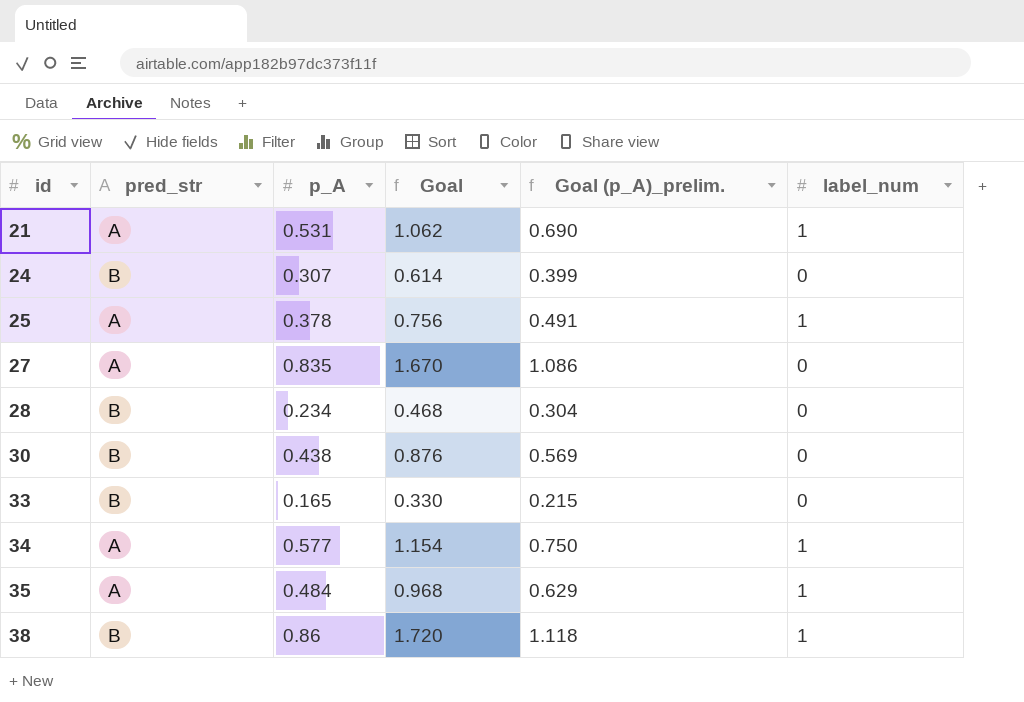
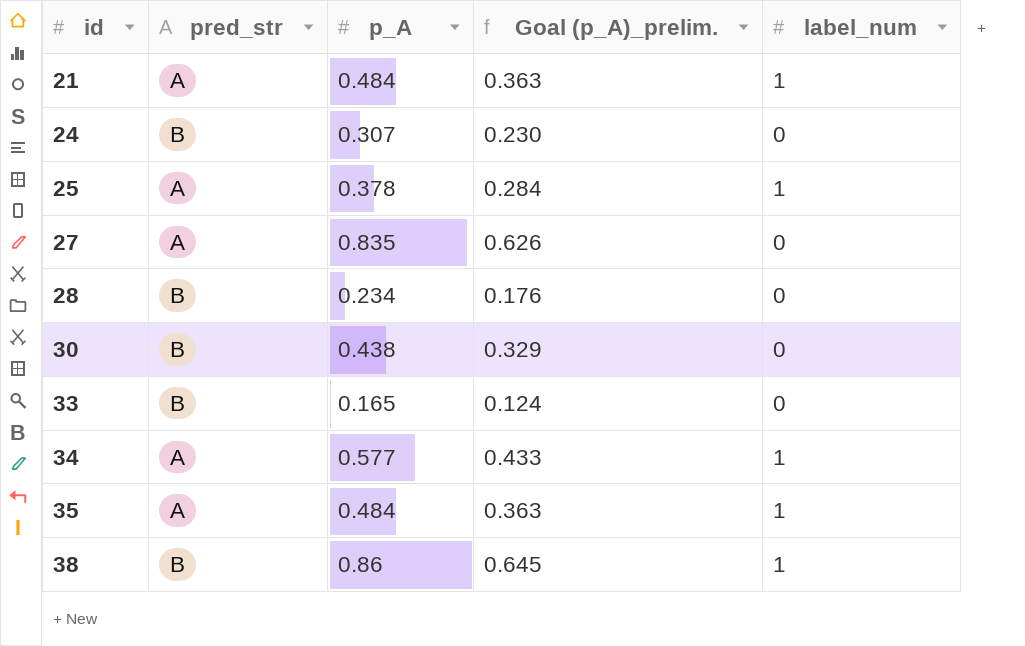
column Goal | formula: [p_A] * 2 -> none
column Goal (p_A)_prelim. | formula: [p_A] * 1.3 -> [p_A] * 0.75
21 | p_A: 0.531 -> 0.484

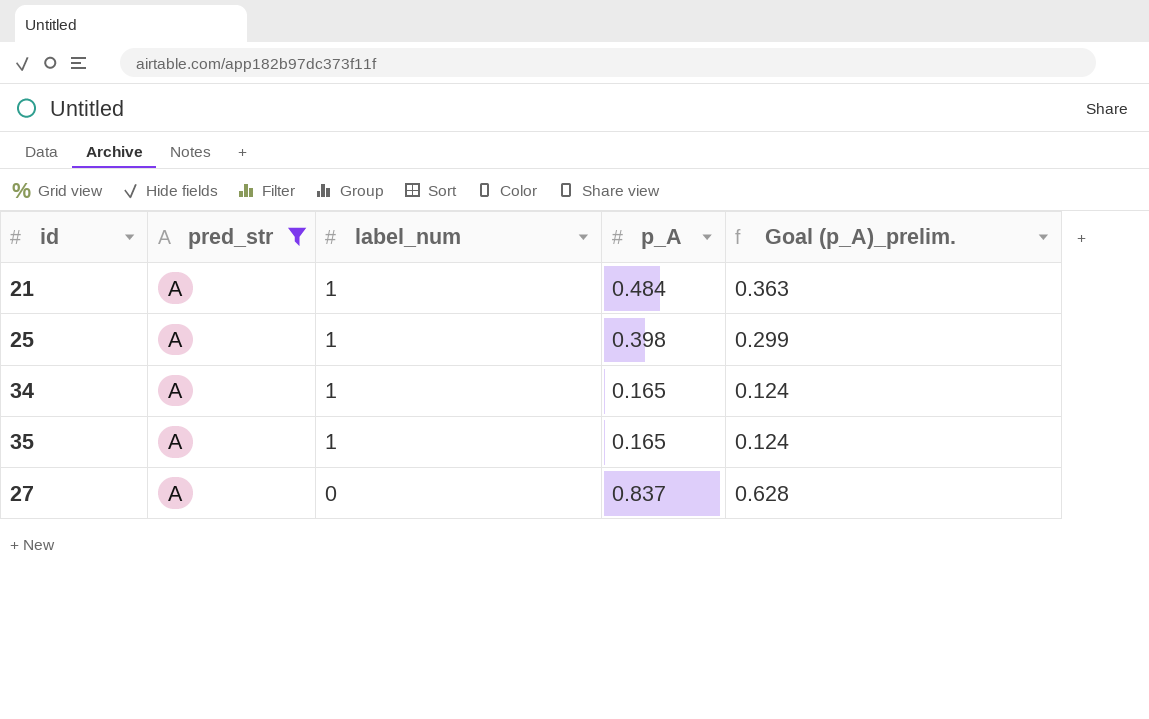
filter: none -> pred_str = A
row order: id ascending -> label_num descending
column label_num | position: 5 -> 3
25 | p_A: 0.378 -> 0.398
25 | Goal (p_A)_prelim.: 0.284 -> 0.299
34 | p_A: 0.577 -> 0.165
34 | Goal (p_A)_prelim.: 0.433 -> 0.124
35 | p_A: 0.484 -> 0.165
35 | Goal (p_A)_prelim.: 0.363 -> 0.124
27 | p_A: 0.835 -> 0.837
27 | Goal (p_A)_prelim.: 0.626 -> 0.628

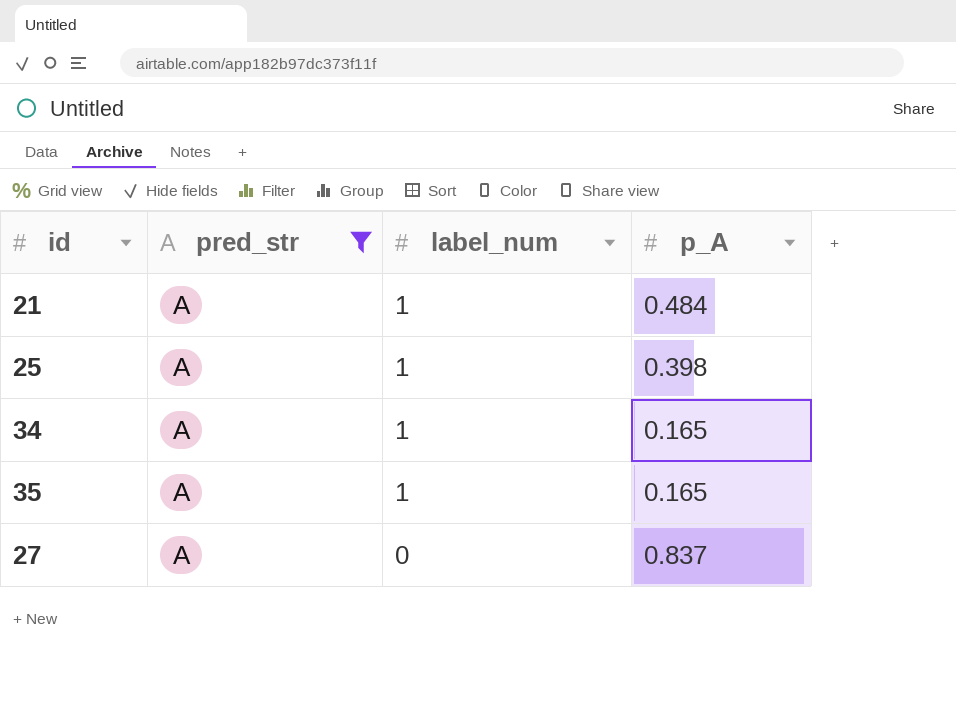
column Goal (p_A)_prelim. | formula: [p_A] * 0.75 -> none

